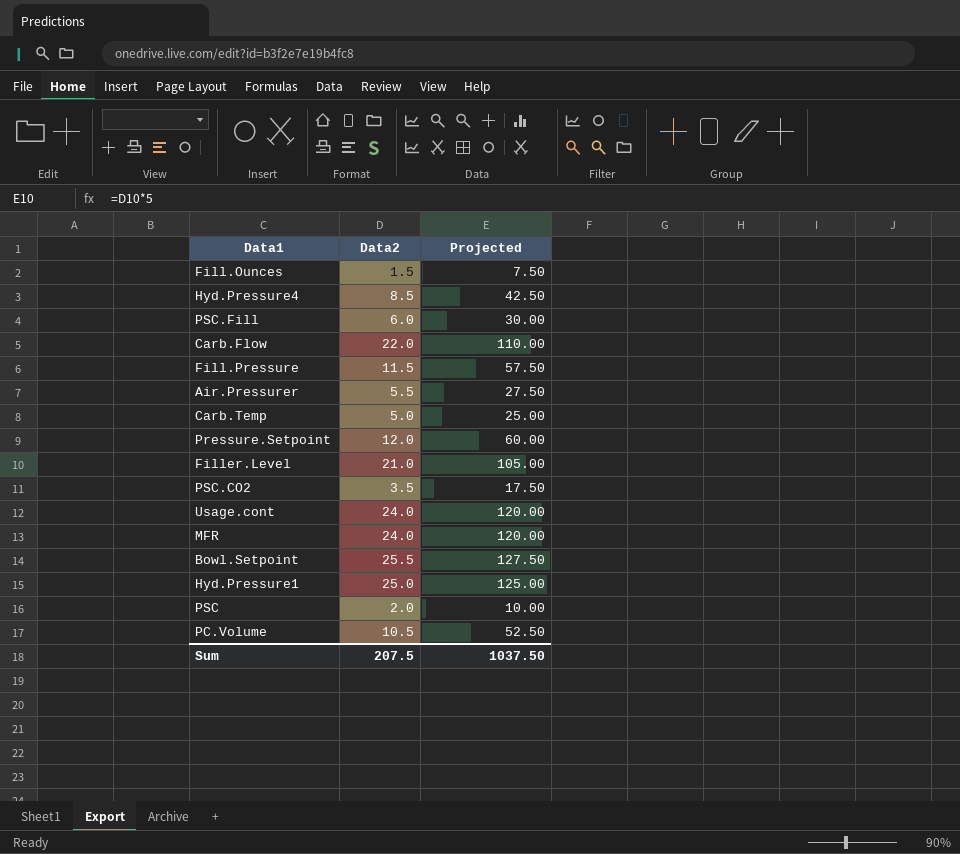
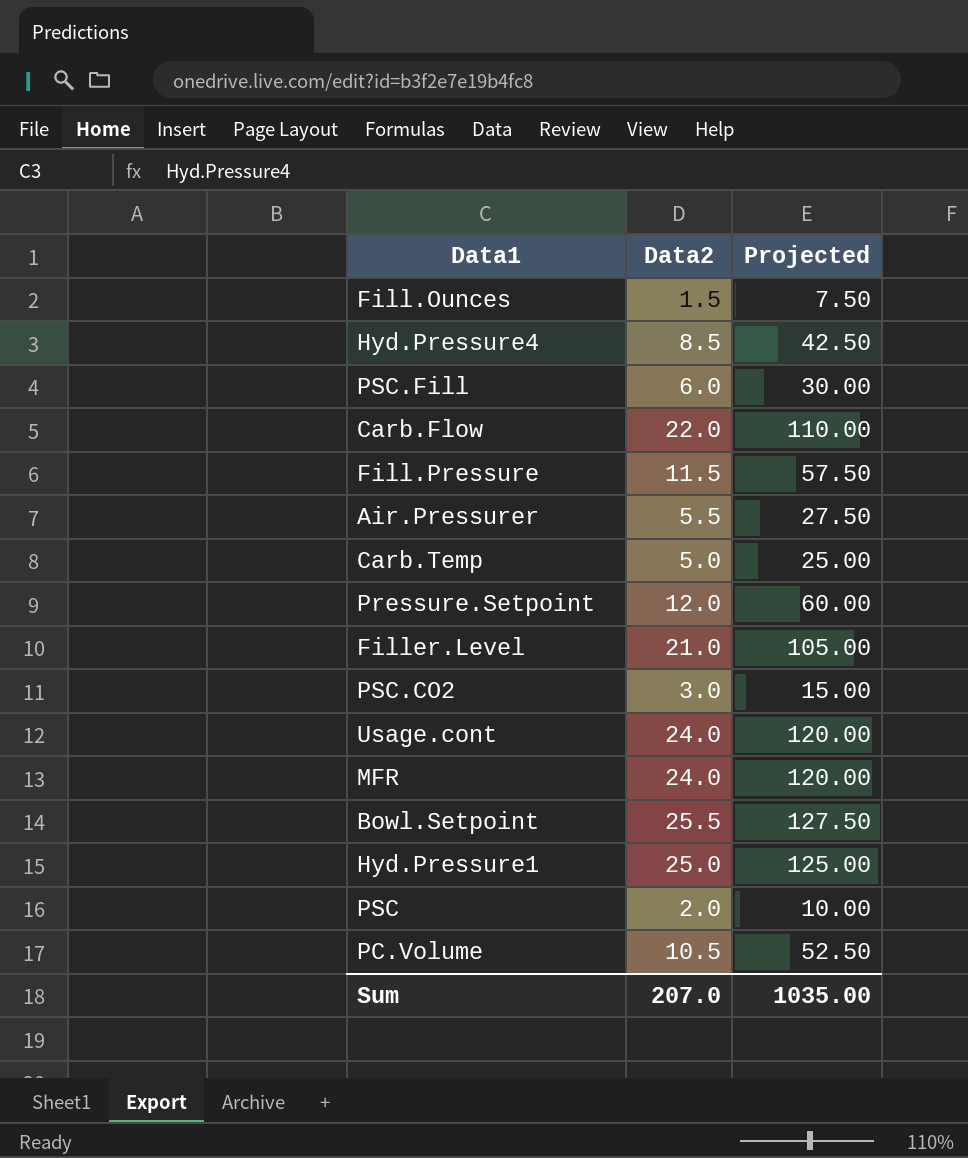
PSC.CO2 | Data2: 3.5 -> 3.0
PSC.CO2 | Projected: 17.50 -> 15.00
Sum | Data2: 207.5 -> 207.0
Sum | Projected: 1037.50 -> 1035.00

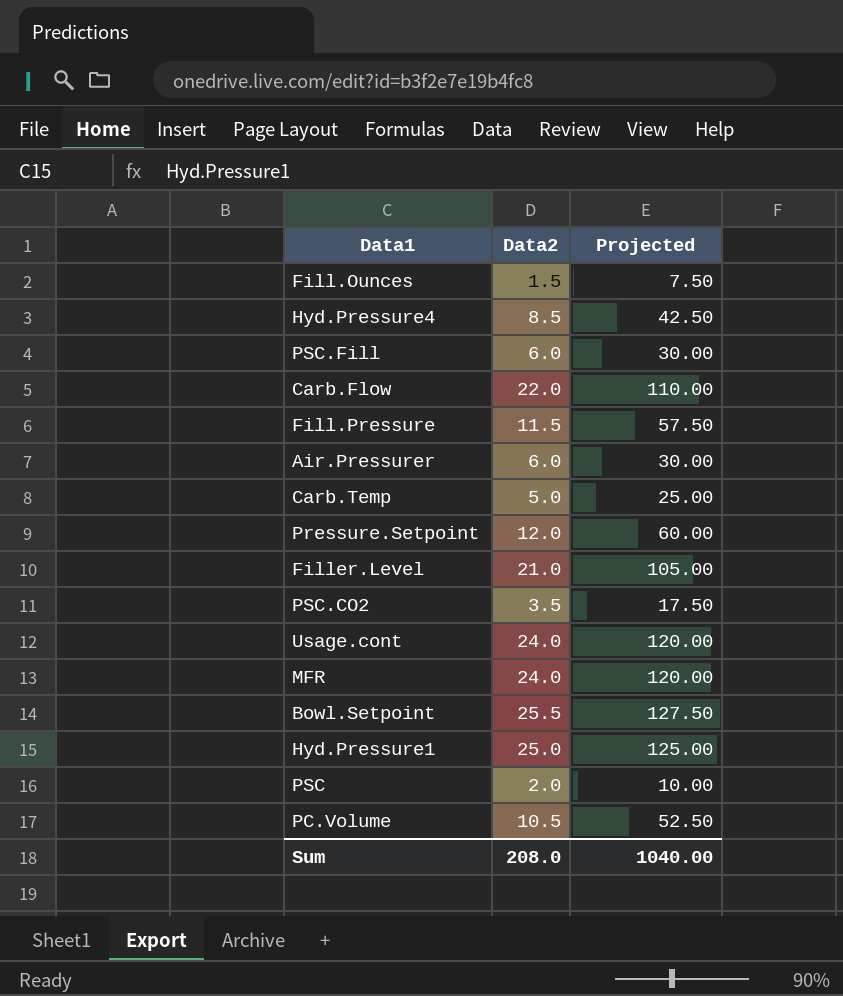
Air.Pressurer | Data2: 5.5 -> 6.0
Air.Pressurer | Projected: 27.50 -> 30.00
PSC.CO2 | Data2: 3.0 -> 3.5
PSC.CO2 | Projected: 15.00 -> 17.50
Sum | Data2: 207.0 -> 208.0
Sum | Projected: 1035.00 -> 1040.00

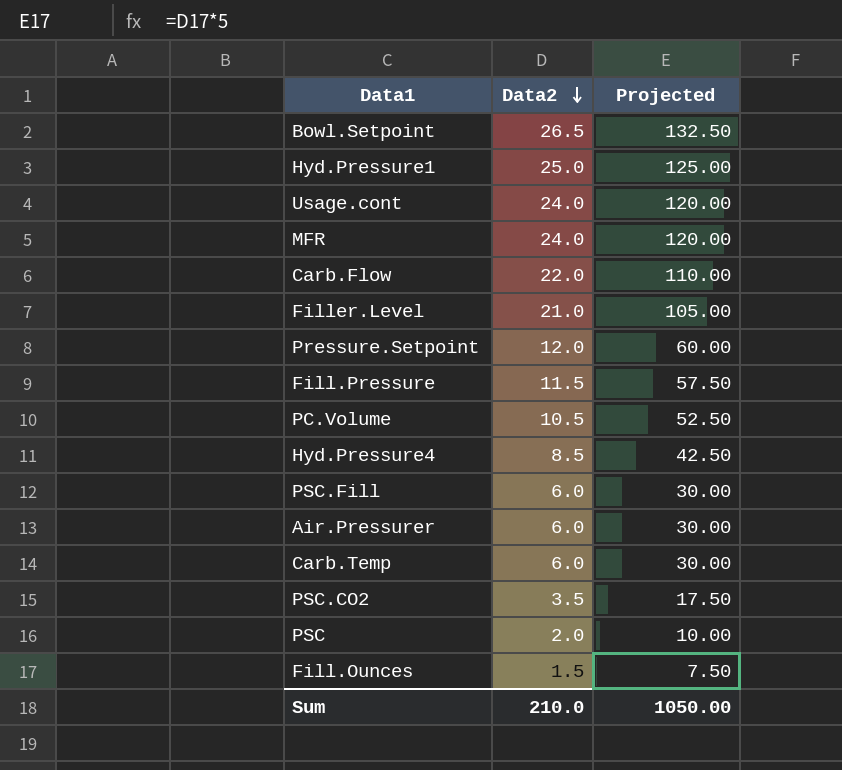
row order: none -> Data2 descending
Bowl.Setpoint | Data2: 25.5 -> 26.5
Bowl.Setpoint | Projected: 127.50 -> 132.50
Carb.Temp | Data2: 5.0 -> 6.0
Carb.Temp | Projected: 25.00 -> 30.00
Sum | Data2: 208.0 -> 210.0
Sum | Projected: 1040.00 -> 1050.00

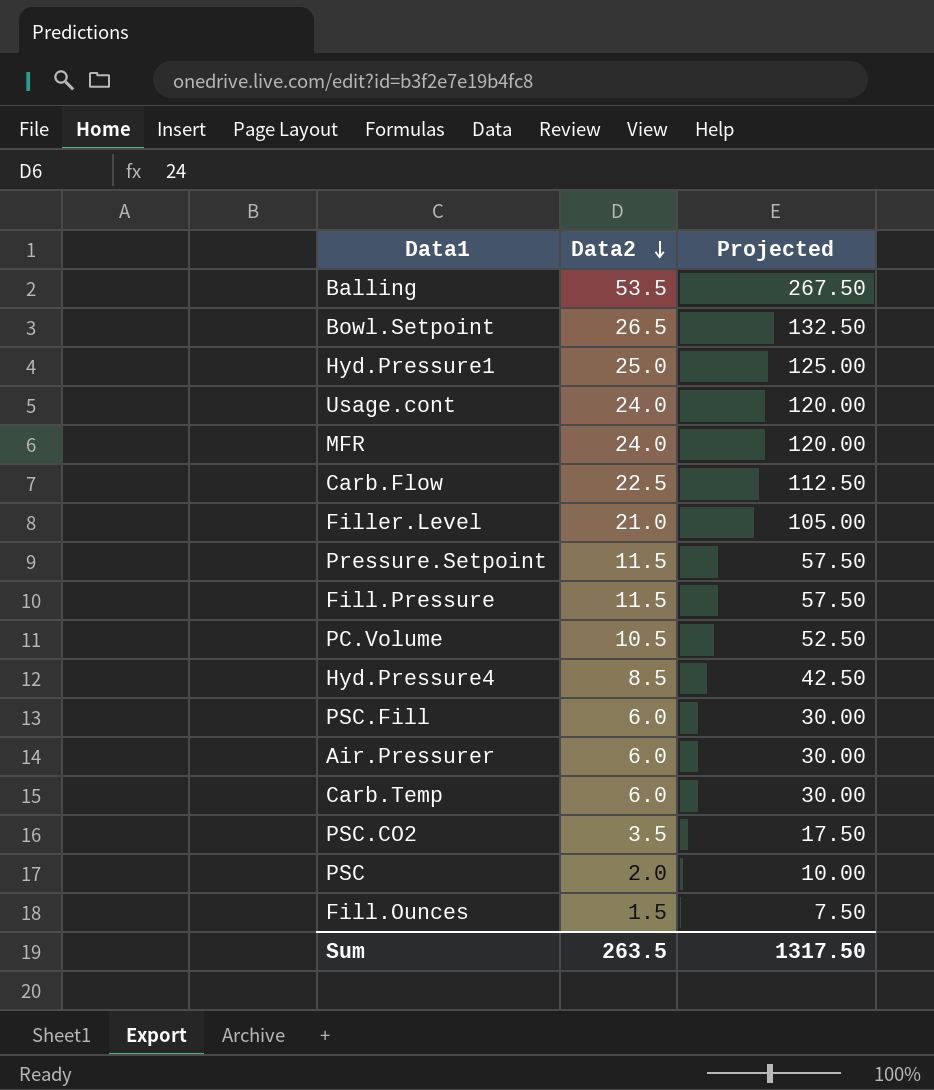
row Balling: none -> 53.5 | 267.50
Carb.Flow | Data2: 22.0 -> 22.5
Carb.Flow | Projected: 110.00 -> 112.50
Pressure.Setpoint | Data2: 12.0 -> 11.5
Pressure.Setpoint | Projected: 60.00 -> 57.50
Sum | Data2: 210.0 -> 263.5
Sum | Projected: 1050.00 -> 1317.50

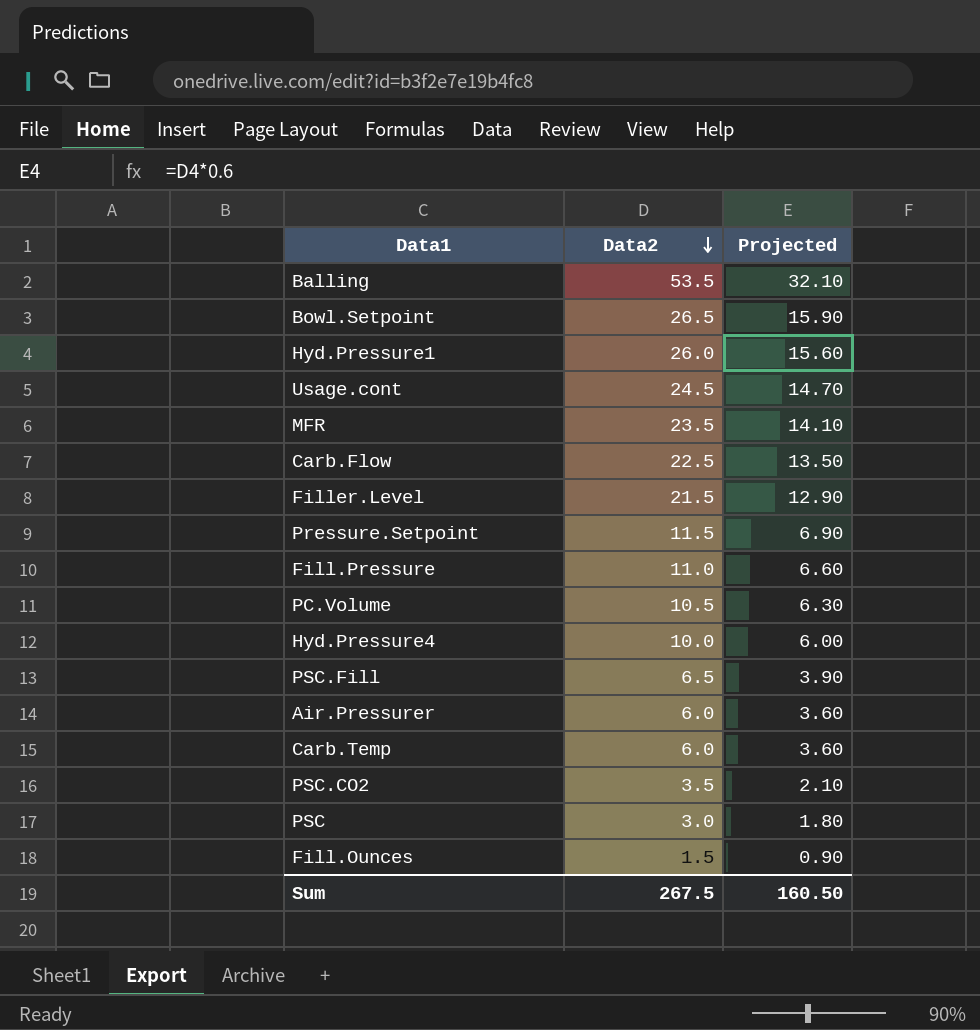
column Projected | formula: [Data2] * 5 -> [Data2] * 0.6
Hyd.Pressure1 | Data2: 25.0 -> 26.0
Usage.cont | Data2: 24.0 -> 24.5
MFR | Data2: 24.0 -> 23.5
Filler.Level | Data2: 21.0 -> 21.5
Fill.Pressure | Data2: 11.5 -> 11.0
Hyd.Pressure4 | Data2: 8.5 -> 10.0
PSC.Fill | Data2: 6.0 -> 6.5
PSC | Data2: 2.0 -> 3.0
Sum | Data2: 263.5 -> 267.5
Sum | Projected: 1317.50 -> 160.50

